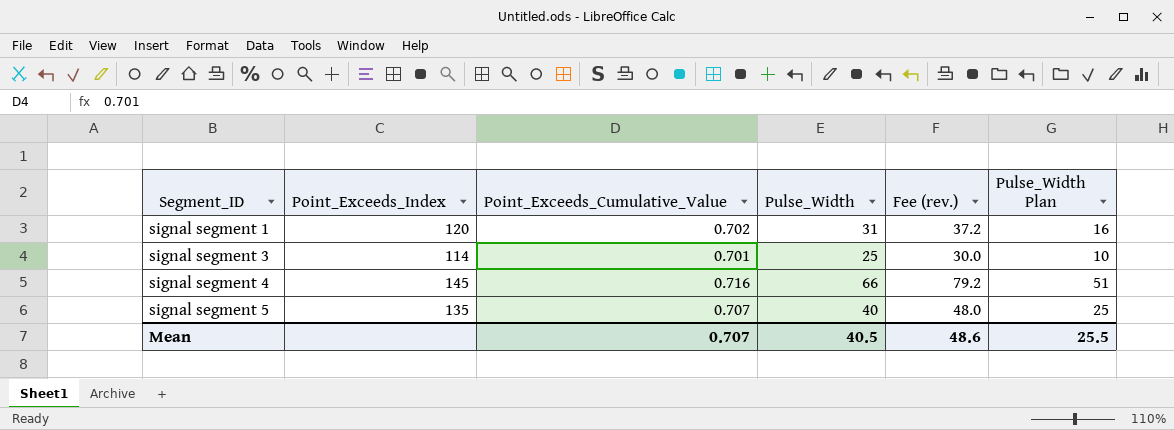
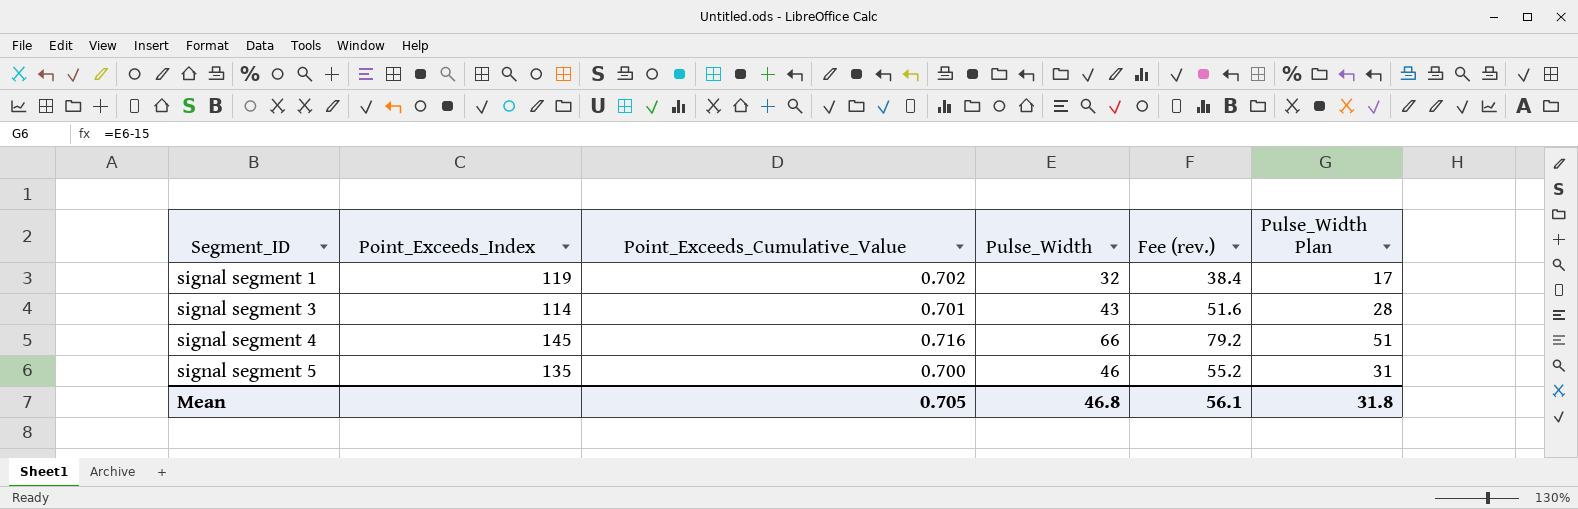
signal segment 1 | Point_Exceeds_Index: 120 -> 119
signal segment 1 | Pulse_Width: 31 -> 32
signal segment 1 | Fee (rev.): 37.2 -> 38.4
signal segment 1 | Pulse_Width Plan: 16 -> 17
signal segment 3 | Pulse_Width: 25 -> 43
signal segment 3 | Fee (rev.): 30.0 -> 51.6
signal segment 3 | Pulse_Width Plan: 10 -> 28
signal segment 5 | Point_Exceeds_Cumulative_Value: 0.707 -> 0.700
signal segment 5 | Pulse_Width: 40 -> 46
signal segment 5 | Fee (rev.): 48.0 -> 55.2
signal segment 5 | Pulse_Width Plan: 25 -> 31
Mean | Point_Exceeds_Cumulative_Value: 0.707 -> 0.705
Mean | Pulse_Width: 40.5 -> 46.8
Mean | Fee (rev.): 48.6 -> 56.1
Mean | Pulse_Width Plan: 25.5 -> 31.8

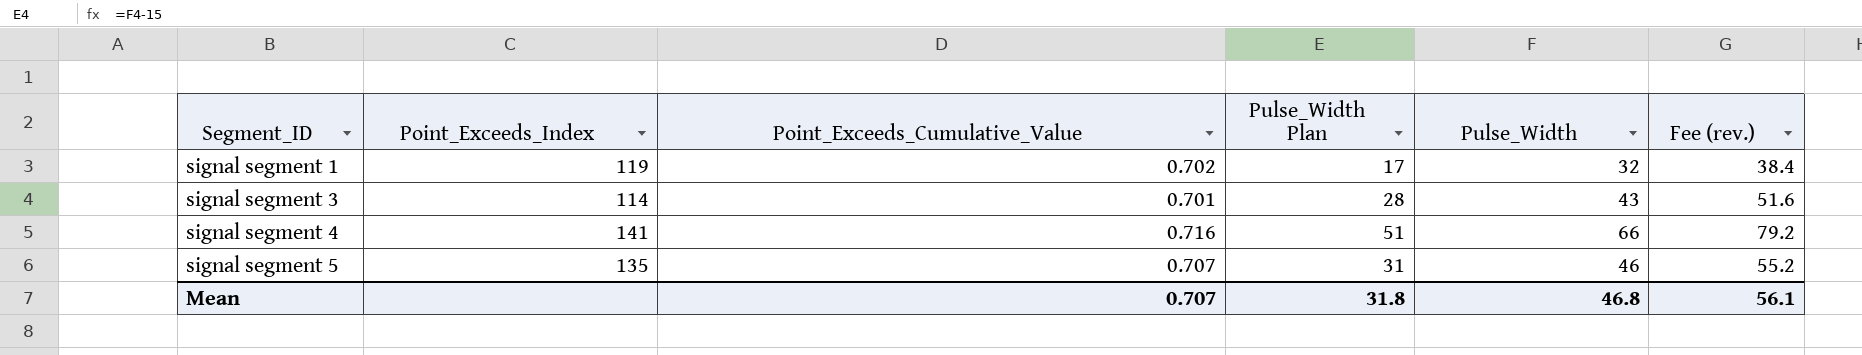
column Pulse_Width Plan | position: 6 -> 4
signal segment 4 | Point_Exceeds_Index: 145 -> 141
signal segment 5 | Point_Exceeds_Cumulative_Value: 0.700 -> 0.707
Mean | Point_Exceeds_Cumulative_Value: 0.705 -> 0.707

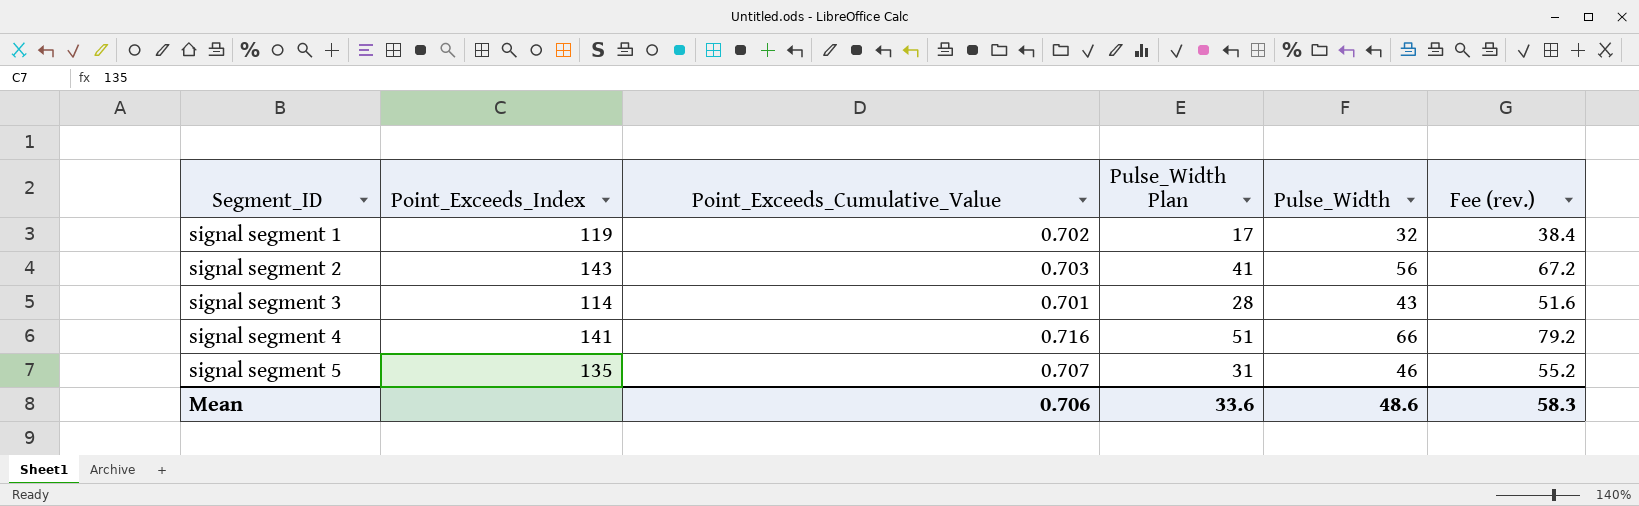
row signal segment 2: none -> 143 | 0.703 | 41 | 56 | 67.2
Mean | Point_Exceeds_Cumulative_Value: 0.707 -> 0.706
Mean | Pulse_Width Plan: 31.8 -> 33.6
Mean | Pulse_Width: 46.8 -> 48.6
Mean | Fee (rev.): 56.1 -> 58.3

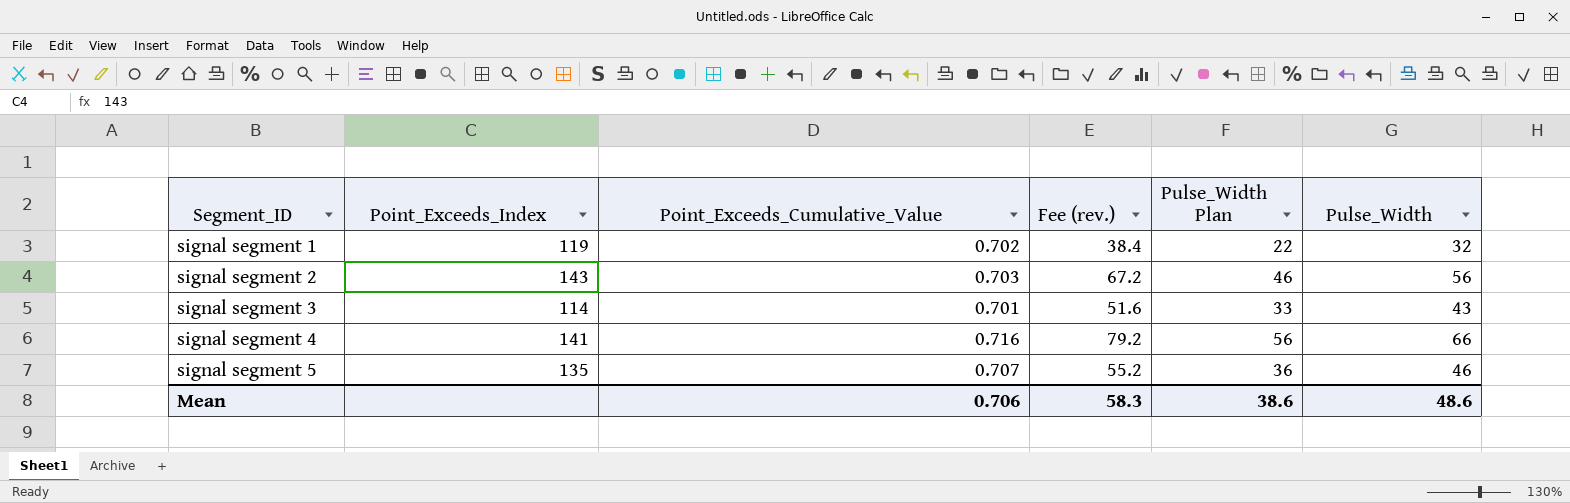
column Fee (rev.) | position: 6 -> 4
column Pulse_Width Plan | formula: [Pulse_Width] - 15 -> [Pulse_Width] - 10
Mean | Pulse_Width Plan: 33.6 -> 38.6

